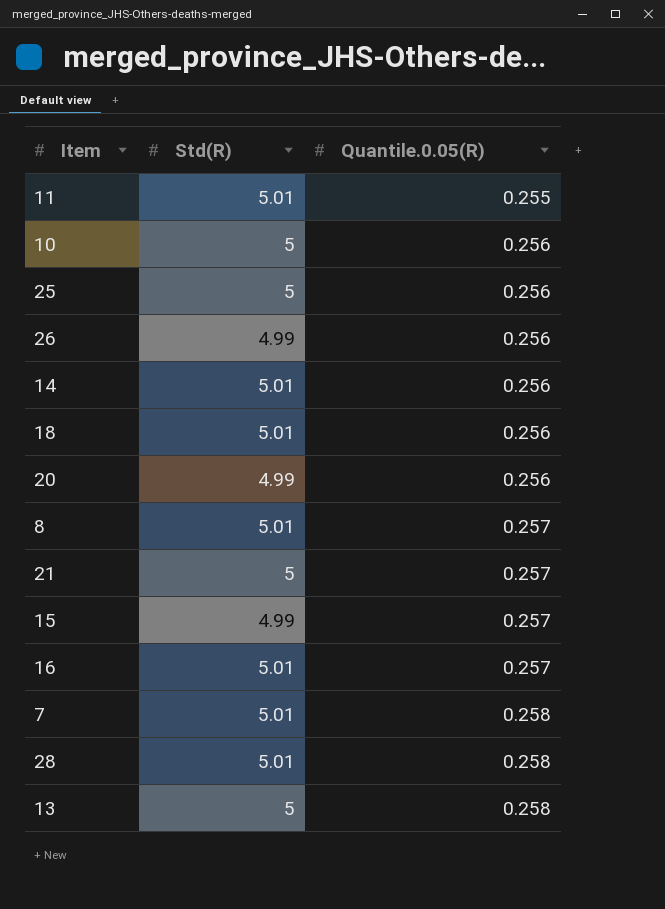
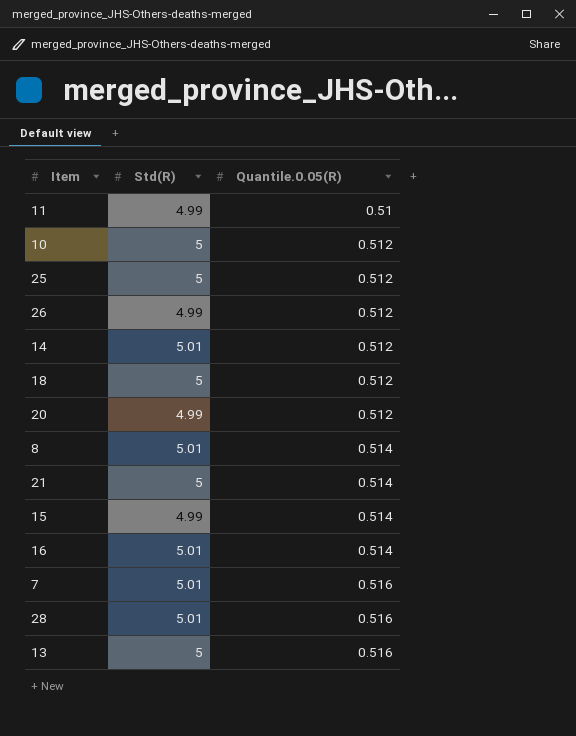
11 | Std(R): 5.01 -> 4.99
11 | Quantile.0.05(R): 0.255 -> 0.51
10 | Quantile.0.05(R): 0.256 -> 0.512
25 | Quantile.0.05(R): 0.256 -> 0.512
26 | Quantile.0.05(R): 0.256 -> 0.512
14 | Quantile.0.05(R): 0.256 -> 0.512
18 | Std(R): 5.01 -> 5
18 | Quantile.0.05(R): 0.256 -> 0.512
20 | Quantile.0.05(R): 0.256 -> 0.512
8 | Quantile.0.05(R): 0.257 -> 0.514
21 | Quantile.0.05(R): 0.257 -> 0.514
15 | Quantile.0.05(R): 0.257 -> 0.514
16 | Quantile.0.05(R): 0.257 -> 0.514
7 | Quantile.0.05(R): 0.258 -> 0.516
28 | Quantile.0.05(R): 0.258 -> 0.516
13 | Quantile.0.05(R): 0.258 -> 0.516

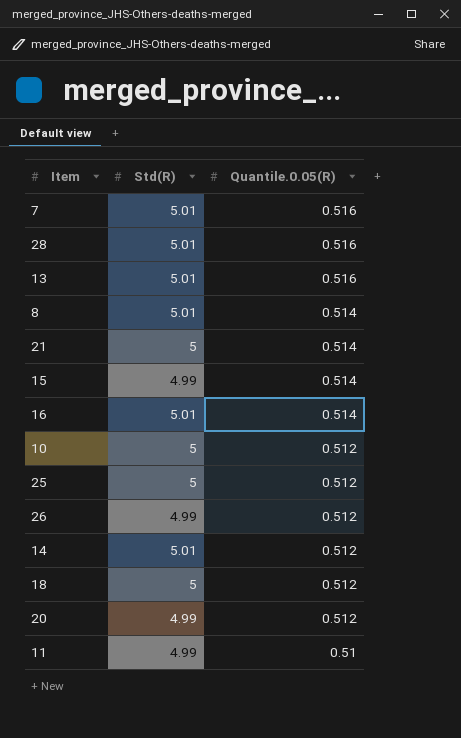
row order: Quantile.0.05(R) ascending -> Quantile.0.05(R) descending
13 | Std(R): 5 -> 5.01

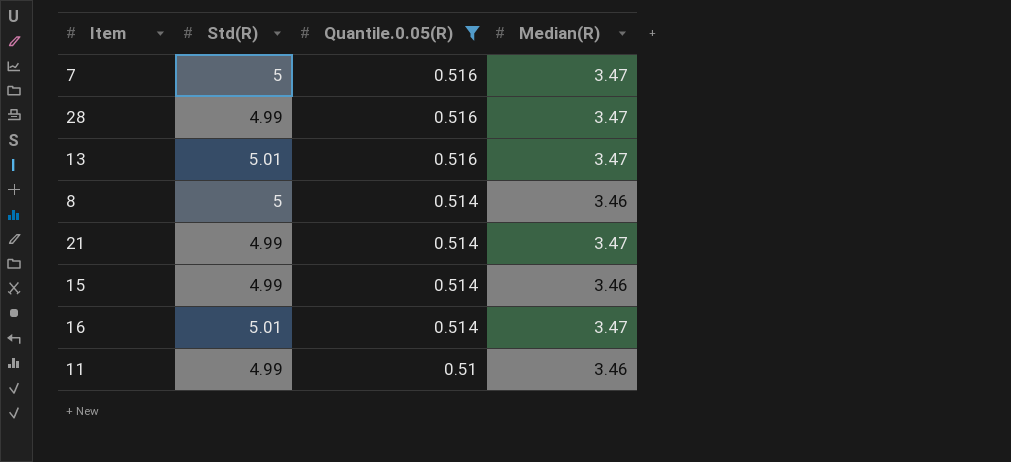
filter: none -> Quantile.0.05(R) != 0.512
column Median(R) | position: none -> 4
7 | Std(R): 5.01 -> 5
28 | Std(R): 5.01 -> 4.99
8 | Std(R): 5.01 -> 5
21 | Std(R): 5 -> 4.99

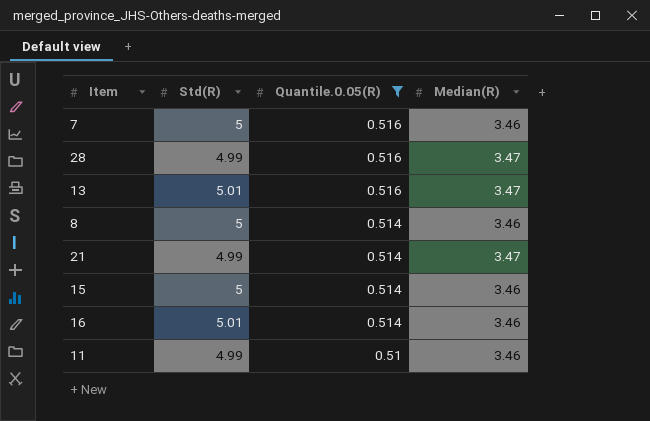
7 | Median(R): 3.47 -> 3.46
15 | Std(R): 4.99 -> 5
16 | Median(R): 3.47 -> 3.46

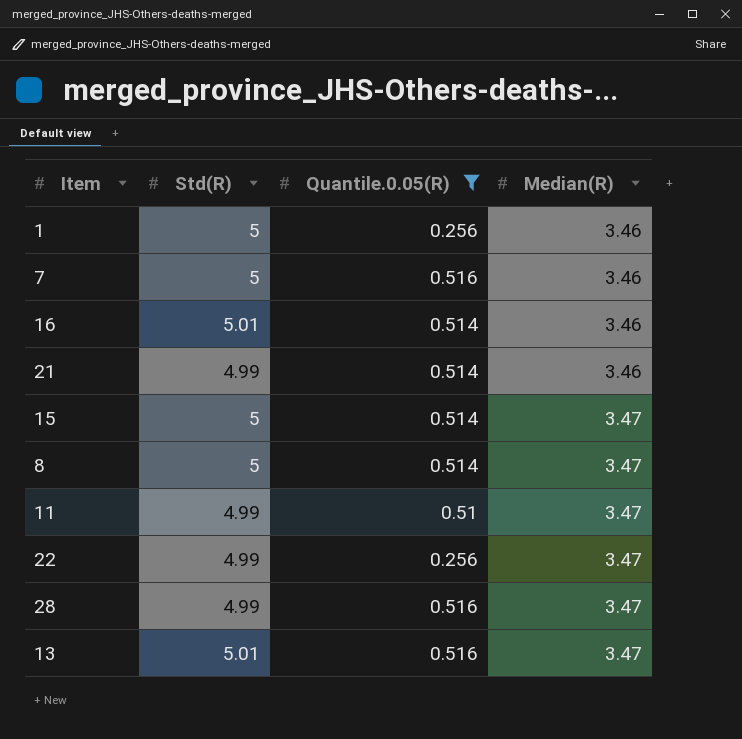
row order: Quantile.0.05(R) descending -> Median(R) ascending
row 1: none -> 5 | 0.256 | 3.46
21 | Median(R): 3.47 -> 3.46
15 | Median(R): 3.46 -> 3.47
8 | Median(R): 3.46 -> 3.47
11 | Median(R): 3.46 -> 3.47
row 22: none -> 4.99 | 0.256 | 3.47

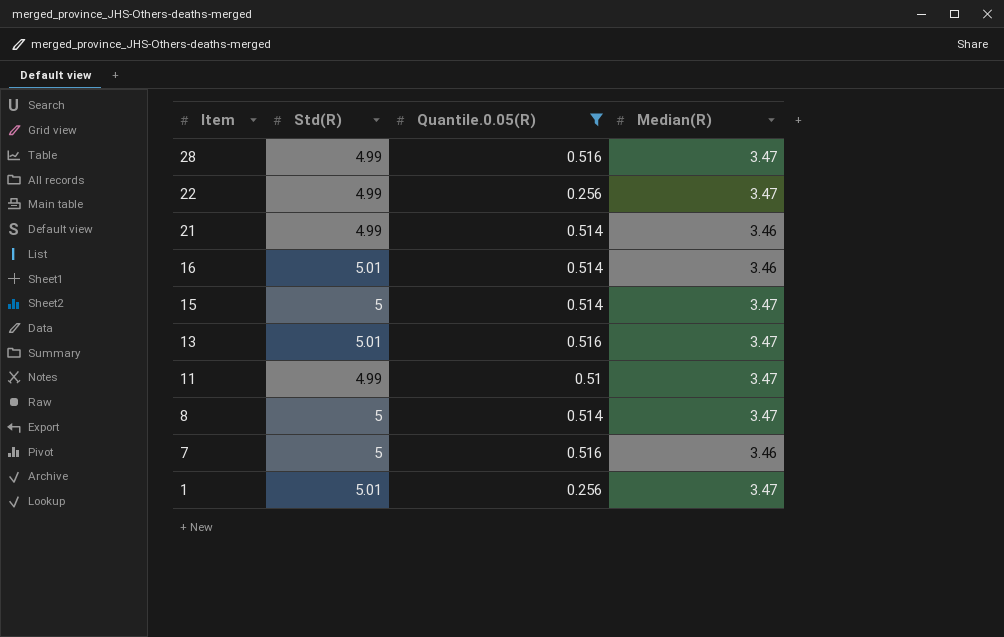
row order: Median(R) ascending -> Item descending
1 | Std(R): 5 -> 5.01
1 | Median(R): 3.46 -> 3.47

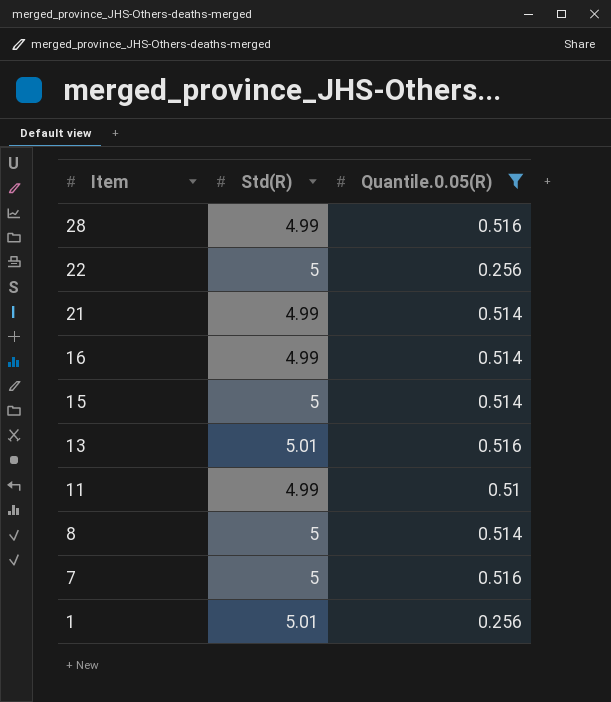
column Median(R) | position: 4 -> none
22 | Std(R): 4.99 -> 5
16 | Std(R): 5.01 -> 4.99

